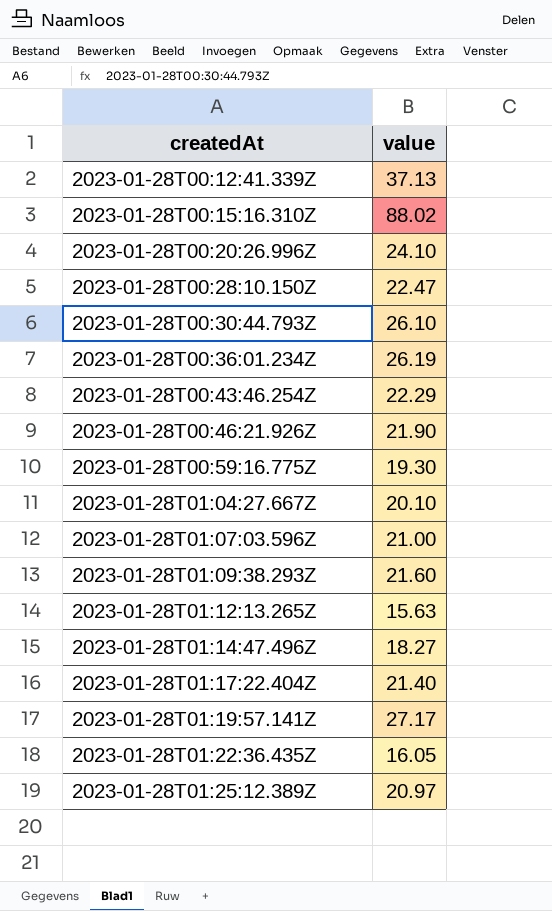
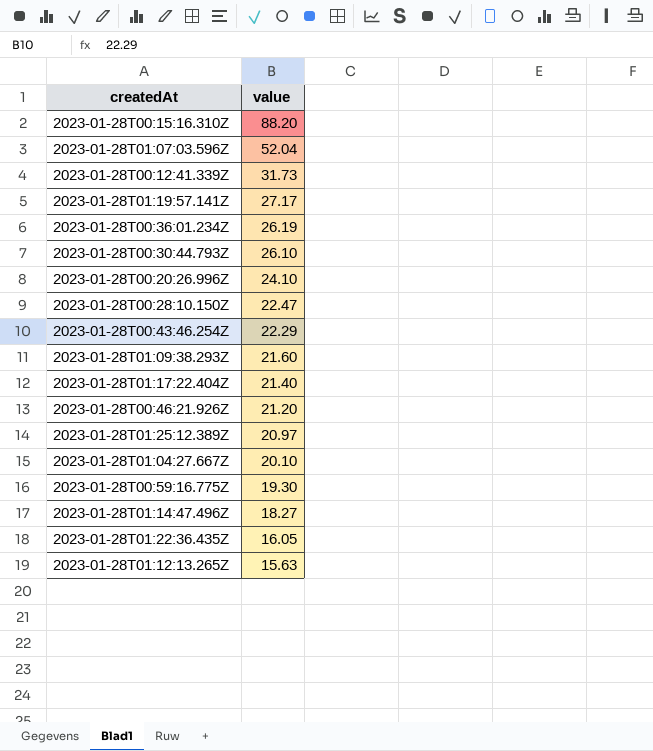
row order: createdAt ascending -> value descending
2023-01-28T00:15:16.310Z | value: 88.02 -> 88.20
2023-01-28T01:07:03.596Z | value: 21.00 -> 52.04
2023-01-28T00:12:41.339Z | value: 37.13 -> 31.73
2023-01-28T00:46:21.926Z | value: 21.90 -> 21.20

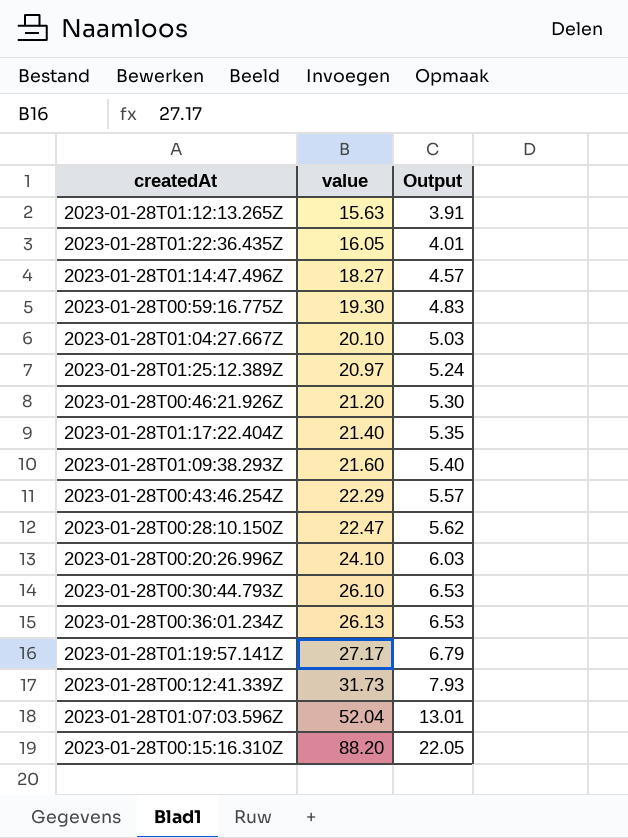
row order: value descending -> value ascending
column Output | formula: none -> [value] * 0.25
2023-01-28T00:36:01.234Z | value: 26.19 -> 26.13

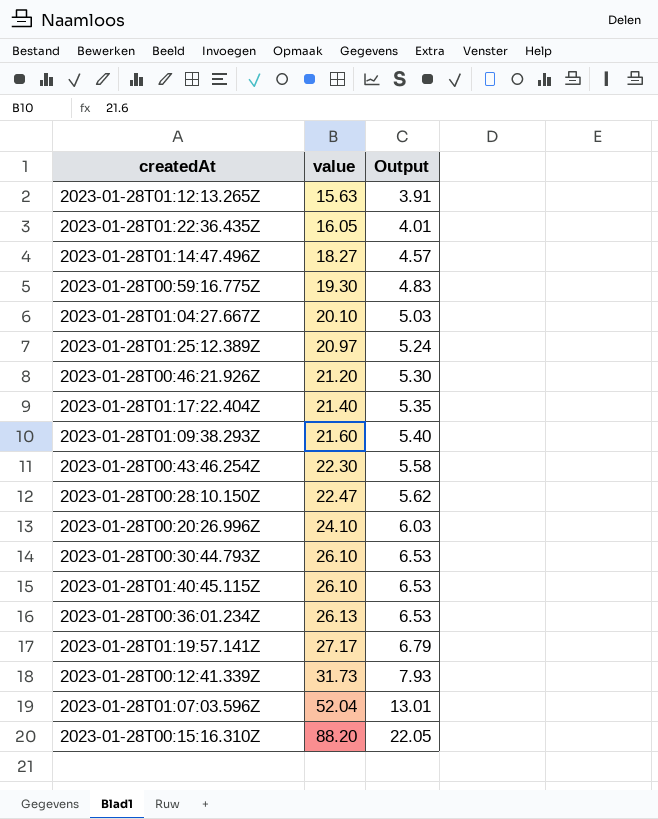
2023-01-28T00:43:46.254Z | value: 22.29 -> 22.30
2023-01-28T00:43:46.254Z | Output: 5.57 -> 5.58
row 2023-01-28T01:40:45.115Z: none -> 26.10 | 6.53

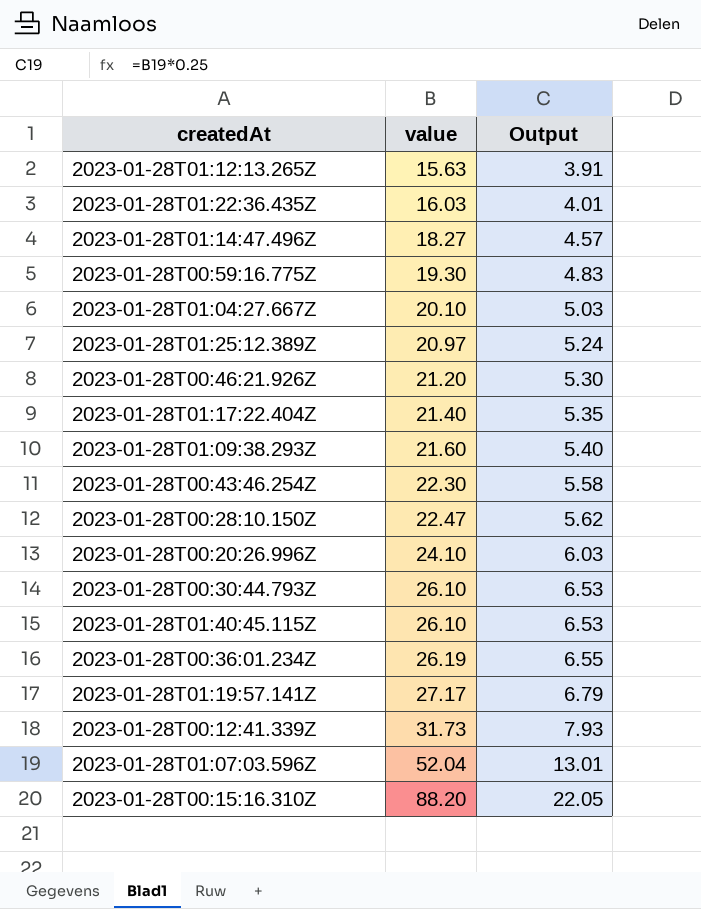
2023-01-28T01:22:36.435Z | value: 16.05 -> 16.03
2023-01-28T00:36:01.234Z | value: 26.13 -> 26.19
2023-01-28T00:36:01.234Z | Output: 6.53 -> 6.55

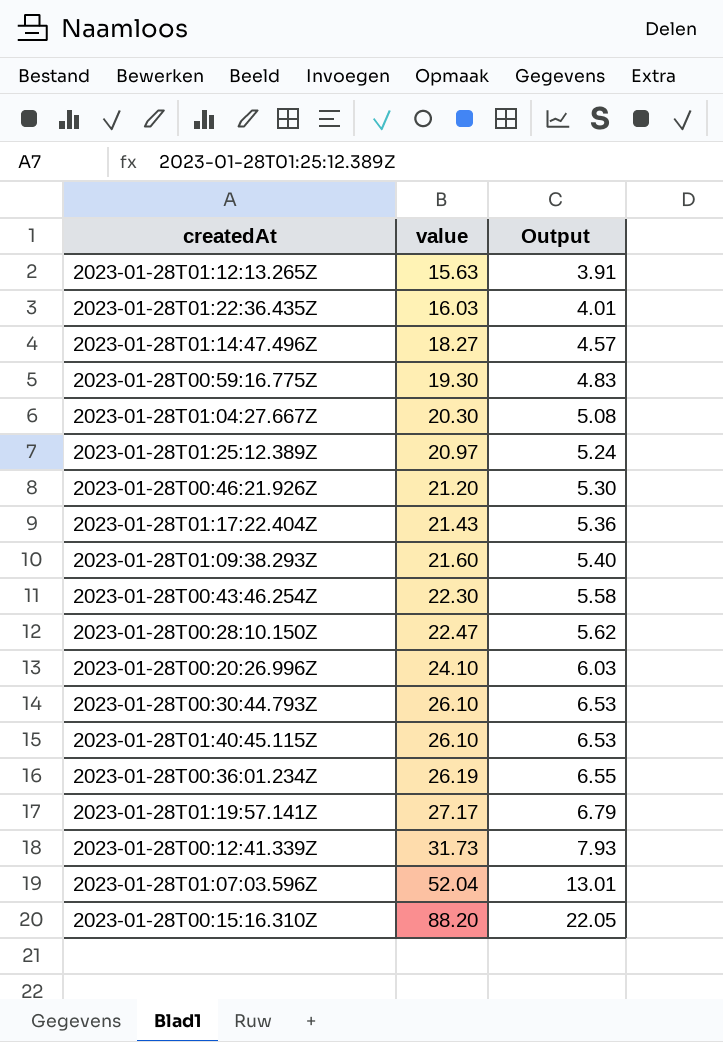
2023-01-28T01:04:27.667Z | value: 20.10 -> 20.30
2023-01-28T01:04:27.667Z | Output: 5.03 -> 5.08
2023-01-28T01:17:22.404Z | value: 21.40 -> 21.43
2023-01-28T01:17:22.404Z | Output: 5.35 -> 5.36

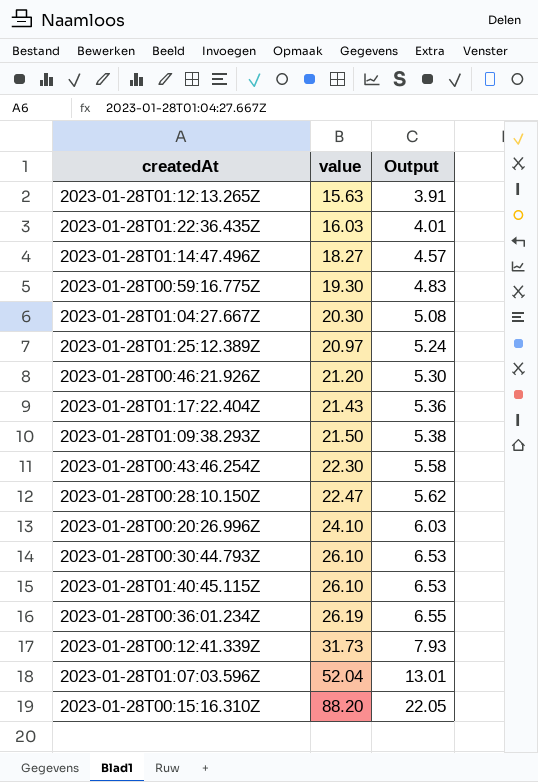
row 2023-01-28T01:19:57.141Z: 27.17 | 6.79 -> none
2023-01-28T01:09:38.293Z | value: 21.60 -> 21.50
2023-01-28T01:09:38.293Z | Output: 5.40 -> 5.38

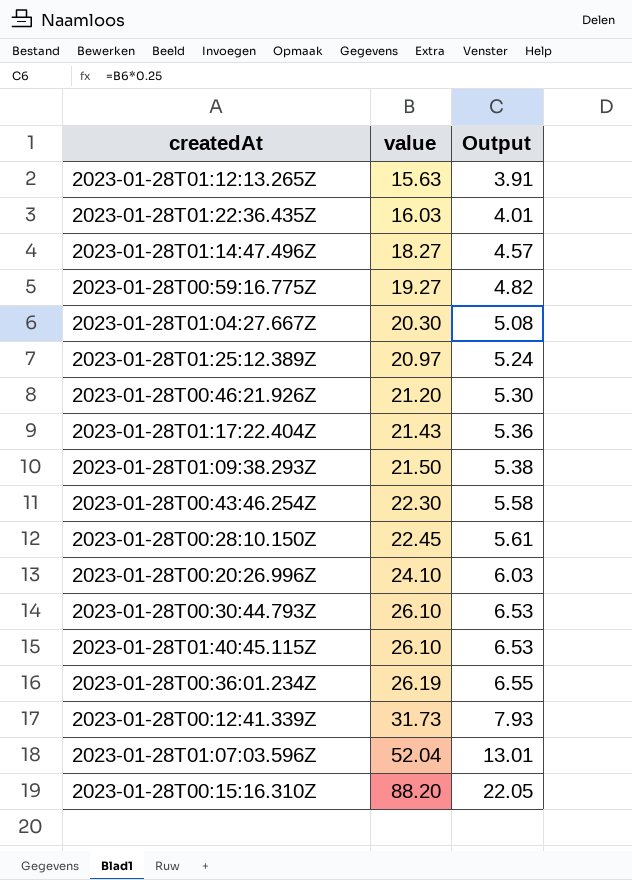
2023-01-28T00:59:16.775Z | value: 19.30 -> 19.27
2023-01-28T00:59:16.775Z | Output: 4.83 -> 4.82
2023-01-28T00:28:10.150Z | value: 22.47 -> 22.45
2023-01-28T00:28:10.150Z | Output: 5.62 -> 5.61

